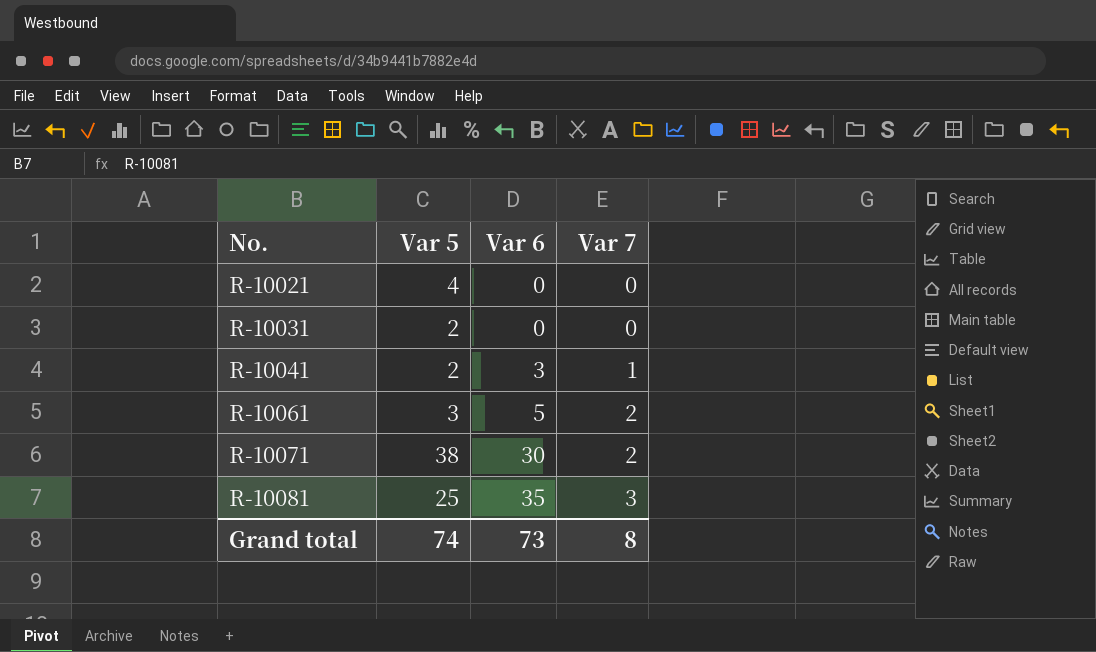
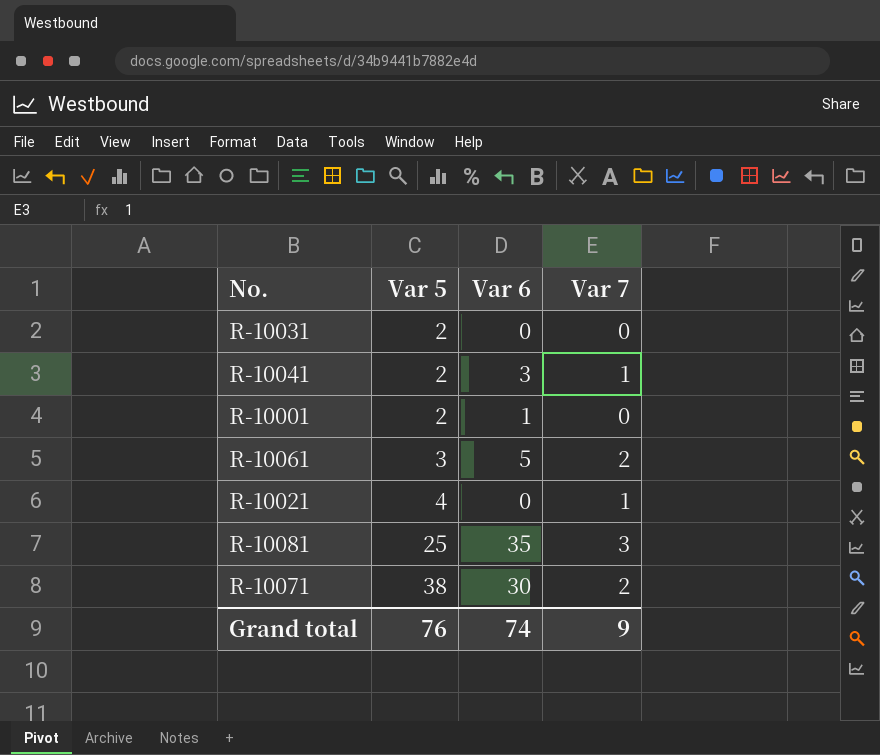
row order: No. ascending -> Var 5 ascending
row R-10001: none -> 2 | 1 | 0
R-10021 | Var 7: 0 -> 1
Grand total | Var 5: 74 -> 76
Grand total | Var 6: 73 -> 74
Grand total | Var 7: 8 -> 9

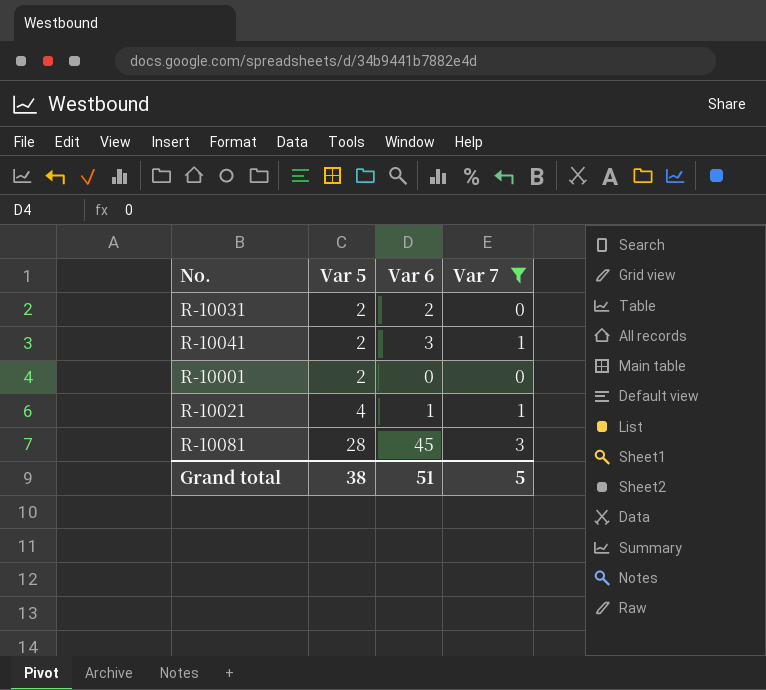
filter: none -> Var 7 != 2
R-10031 | Var 6: 0 -> 2
R-10001 | Var 6: 1 -> 0
R-10021 | Var 6: 0 -> 1
R-10081 | Var 5: 25 -> 28
R-10081 | Var 6: 35 -> 45
Grand total | Var 5: 76 -> 38
Grand total | Var 6: 74 -> 51
Grand total | Var 7: 9 -> 5

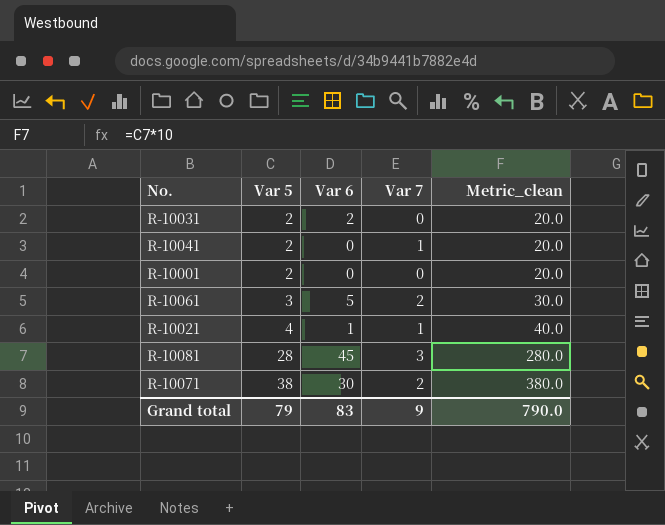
filter: Var 7 != 2 -> none
column Metric_clean | formula: none -> [Var 5] * 10
R-10041 | Var 6: 3 -> 0
Grand total | Var 5: 38 -> 79
Grand total | Var 6: 51 -> 83
Grand total | Var 7: 5 -> 9

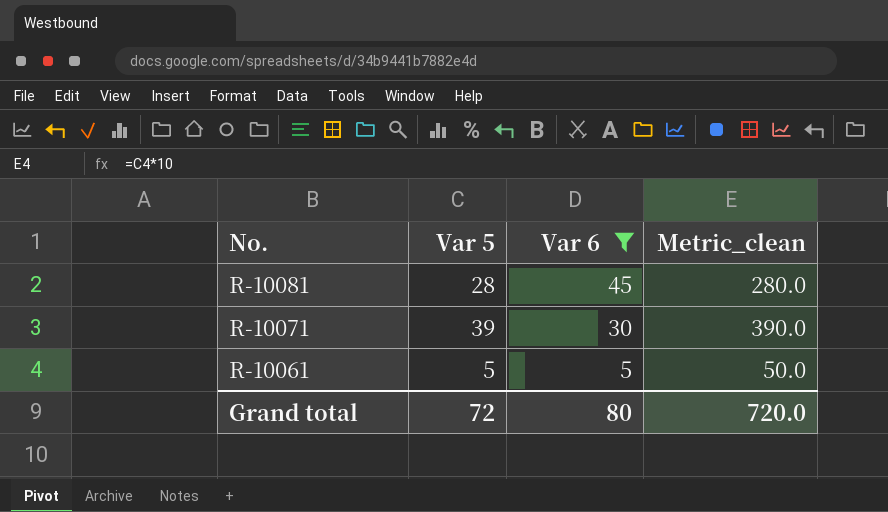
filter: none -> Var 6 >= 5
row order: Var 5 ascending -> No. descending
column Var 7 | position: 4 -> none
R-10071 | Var 5: 38 -> 39
R-10071 | Metric_clean: 380.0 -> 390.0
R-10061 | Var 5: 3 -> 5
R-10061 | Metric_clean: 30.0 -> 50.0
Grand total | Var 5: 79 -> 72
Grand total | Var 6: 83 -> 80
Grand total | Metric_clean: 790.0 -> 720.0

